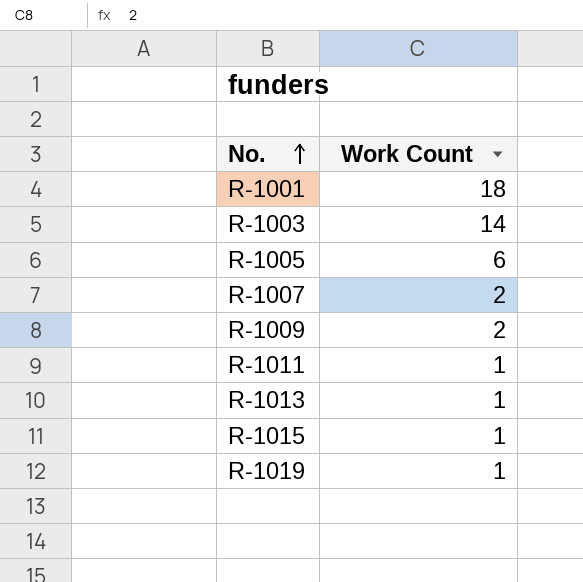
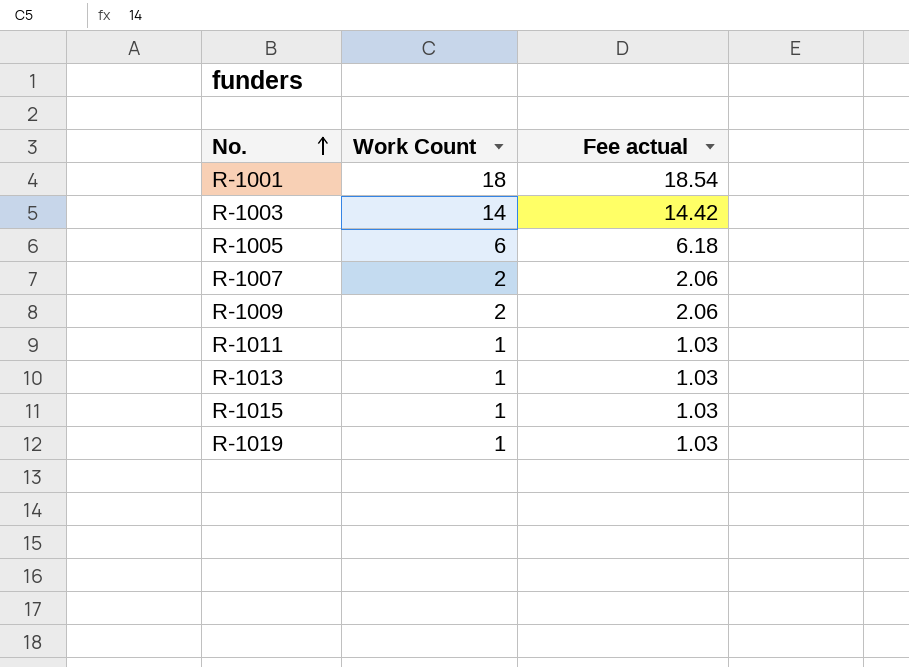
column Fee actual | formula: none -> [Work Count] * 1.03

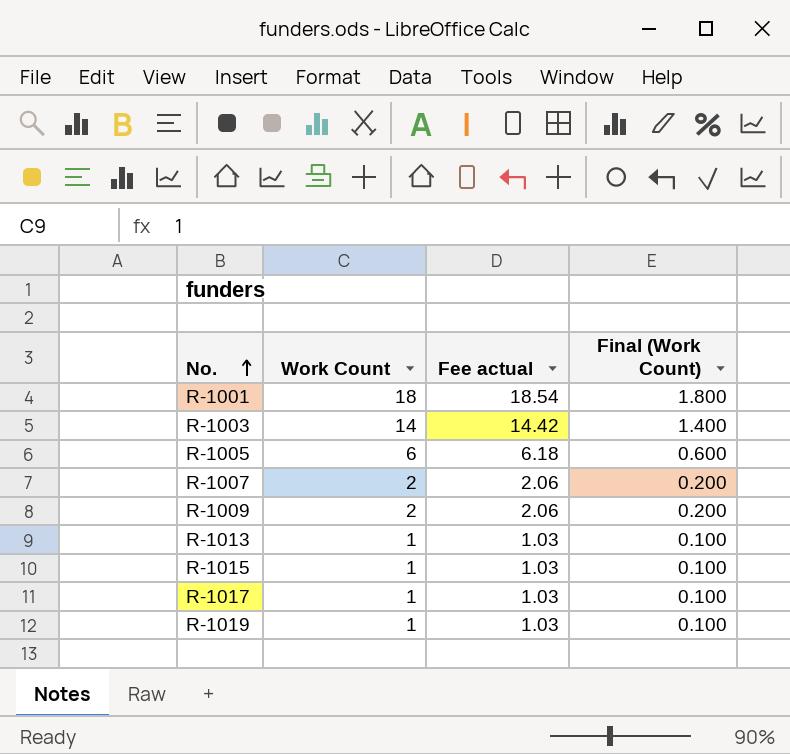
column Final (Work Count) | formula: none -> [Work Count] * 0.1
row R-1011: 1 | 1.03 -> none
row R-1017: none -> 1 | 1.03 | 0.100

